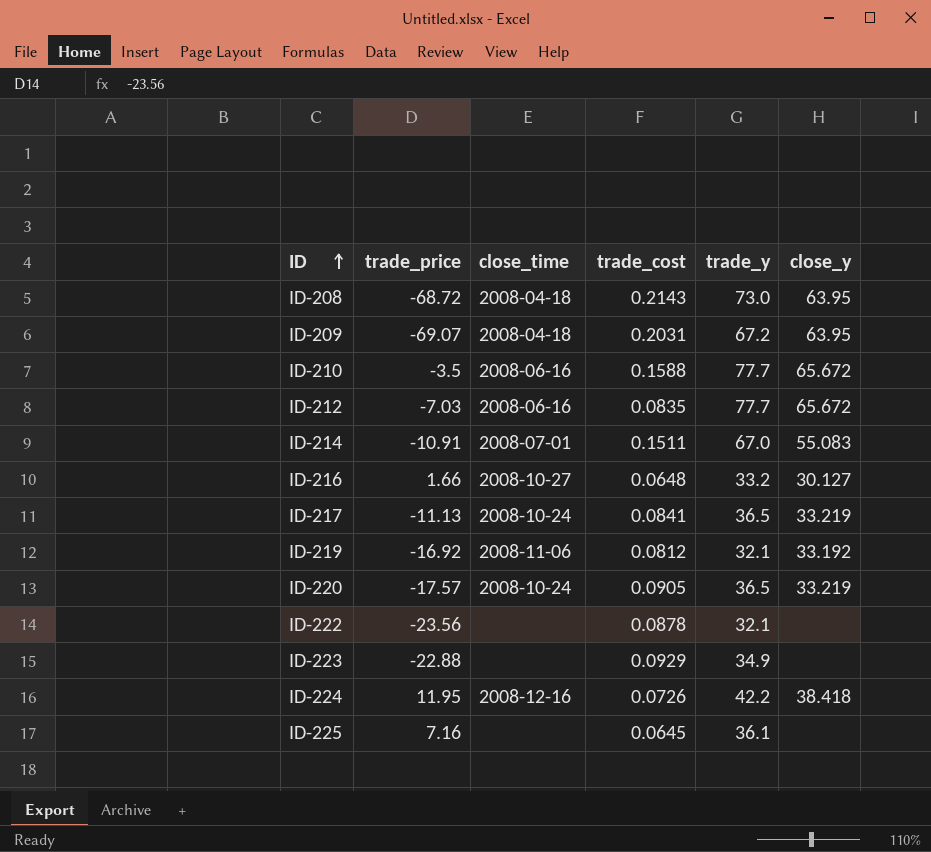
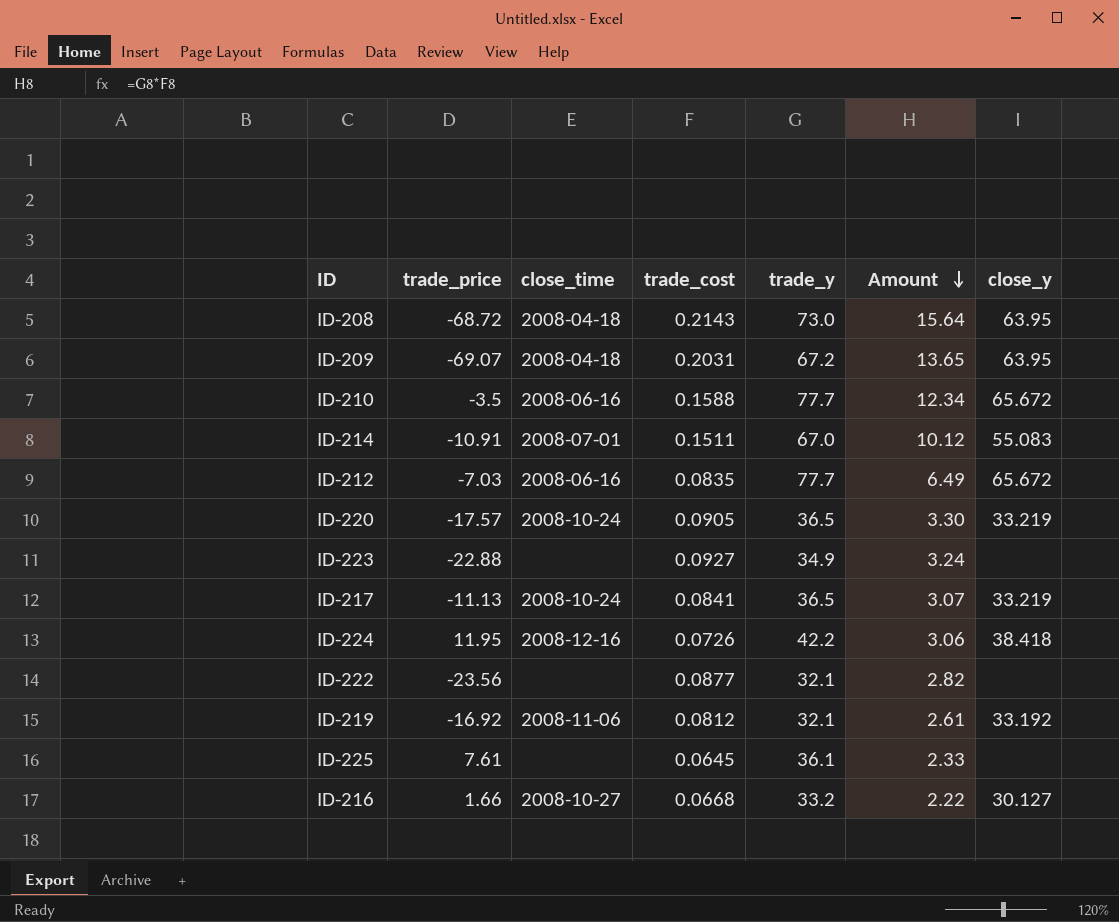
row order: ID ascending -> Amount descending
column Amount | formula: none -> [trade_cost] * [trade_y]
ID-223 | trade_cost: 0.0929 -> 0.0927
ID-222 | trade_cost: 0.0878 -> 0.0877
ID-225 | trade_price: 7.16 -> 7.61
ID-216 | trade_cost: 0.0648 -> 0.0668

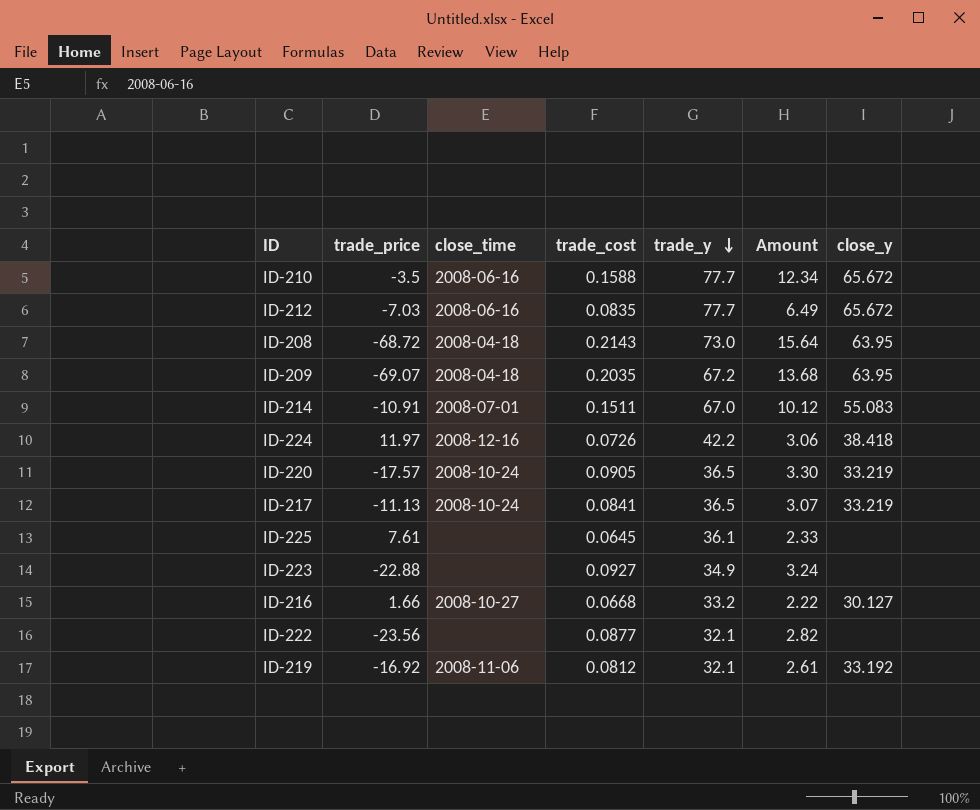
row order: Amount descending -> trade_y descending
ID-209 | trade_cost: 0.2031 -> 0.2035
ID-209 | Amount: 13.65 -> 13.68
ID-224 | trade_price: 11.95 -> 11.97

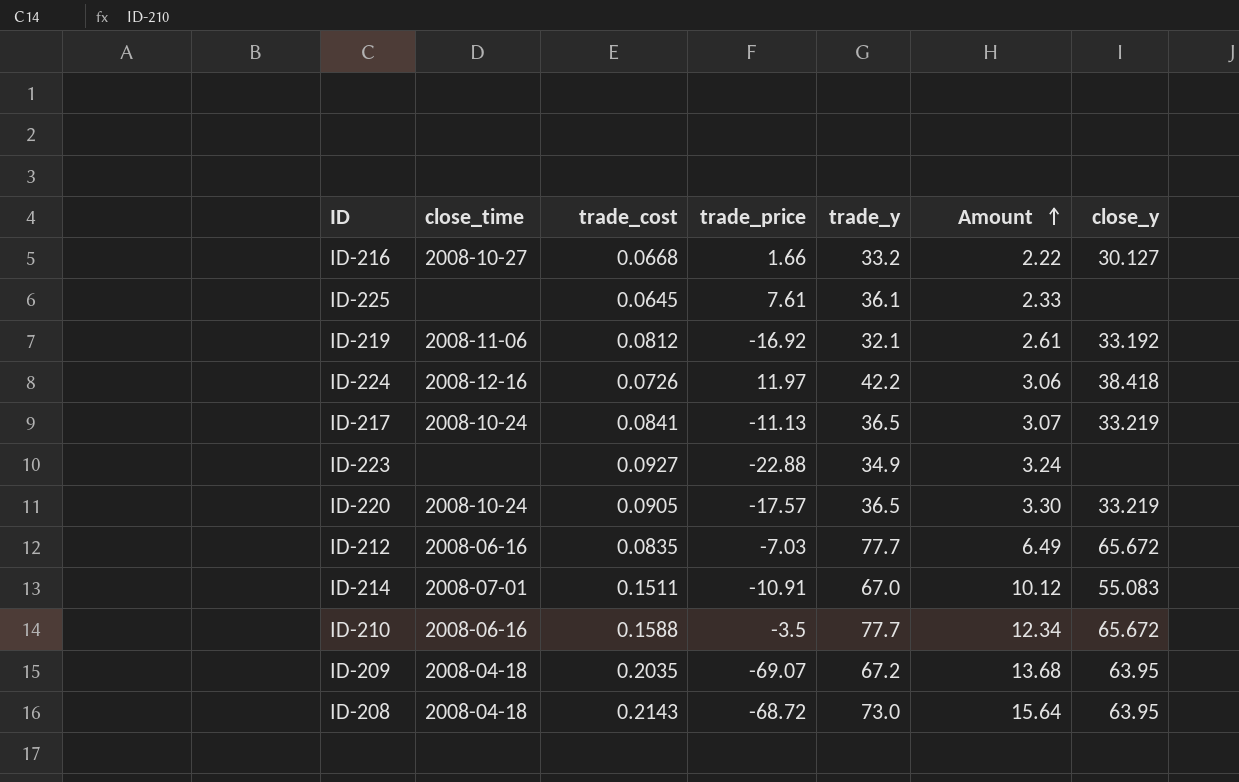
row order: trade_y descending -> Amount ascending
column trade_price | position: 2 -> 4
row ID-222: -23.56 | none | 0.0877 | 32.1 | 2.82 | none -> none

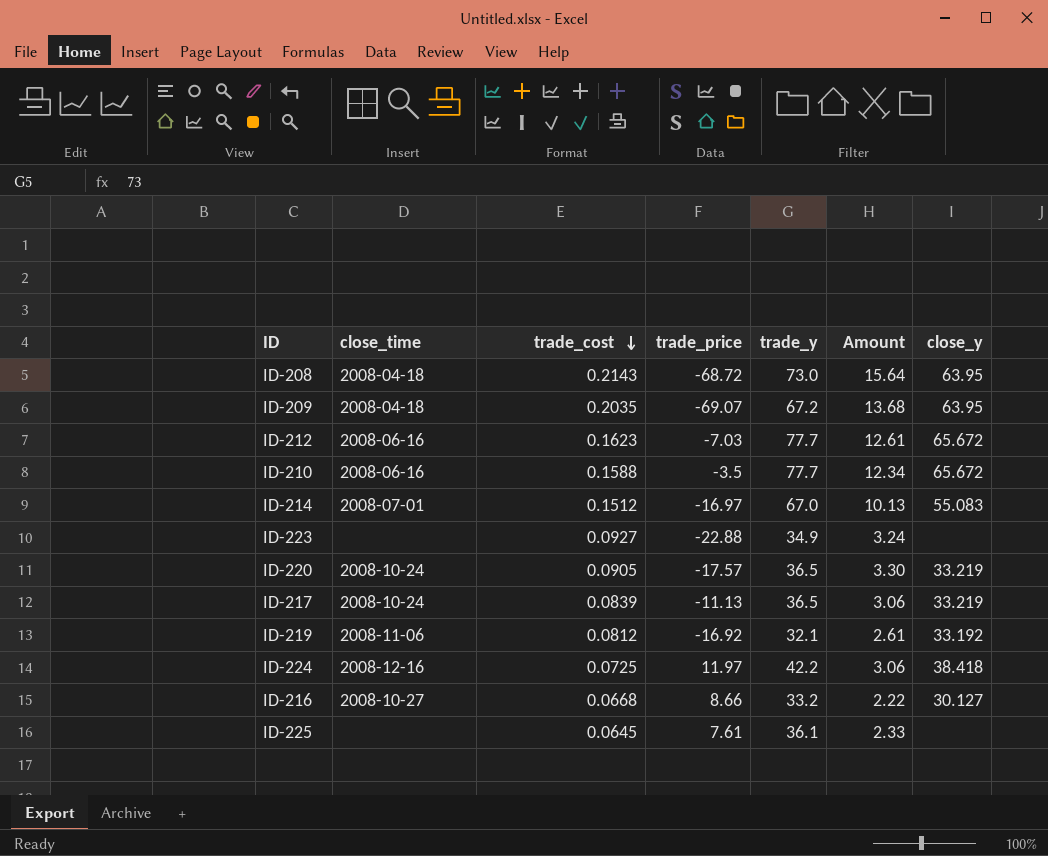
row order: Amount ascending -> trade_cost descending
ID-212 | trade_cost: 0.0835 -> 0.1623
ID-212 | Amount: 6.49 -> 12.61
ID-214 | trade_cost: 0.1511 -> 0.1512
ID-214 | trade_price: -10.91 -> -16.97
ID-214 | Amount: 10.12 -> 10.13
ID-217 | trade_cost: 0.0841 -> 0.0839
ID-217 | Amount: 3.07 -> 3.06
ID-224 | trade_cost: 0.0726 -> 0.0725
ID-216 | trade_price: 1.66 -> 8.66

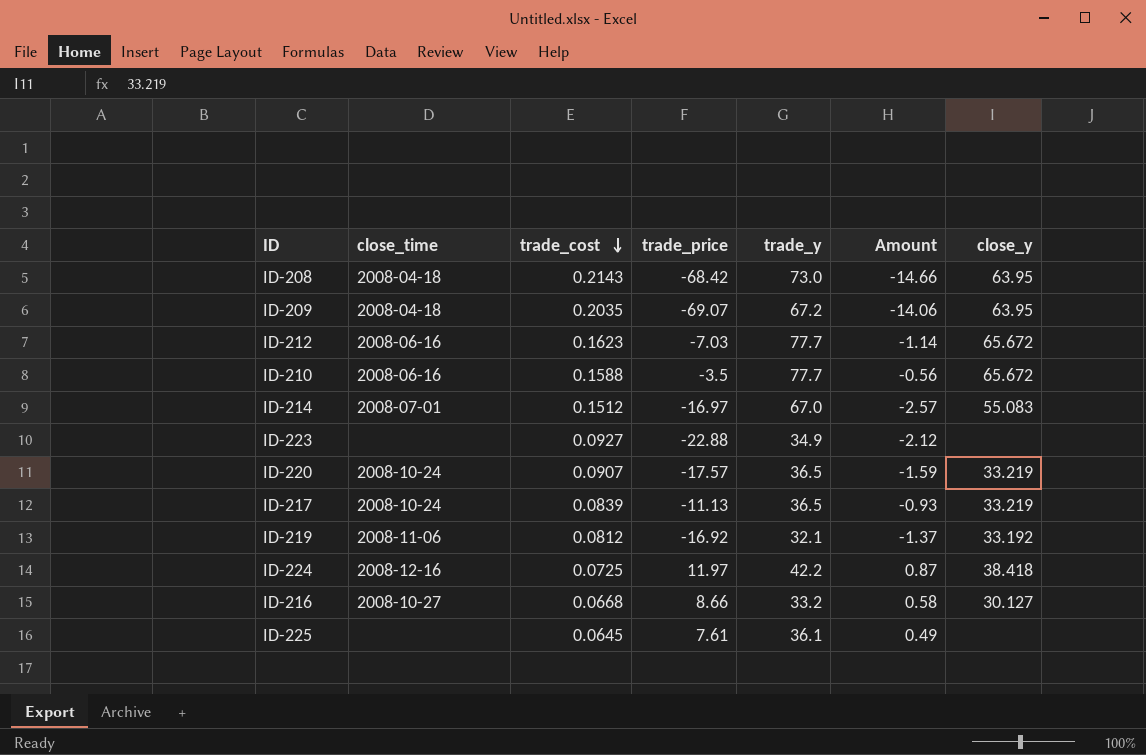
column Amount | formula: [trade_cost] * [trade_y] -> [trade_cost] * [trade_price]
ID-208 | trade_price: -68.72 -> -68.42
ID-220 | trade_cost: 0.0905 -> 0.0907

